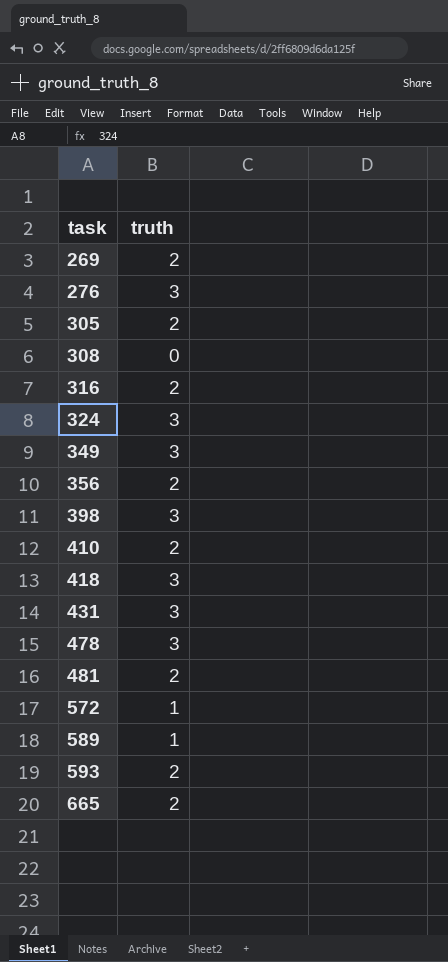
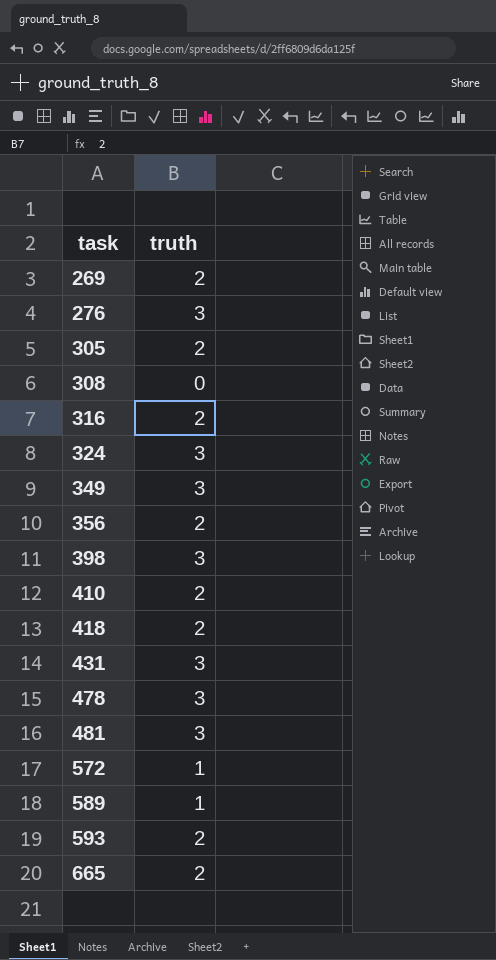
418 | truth: 3 -> 2
481 | truth: 2 -> 3

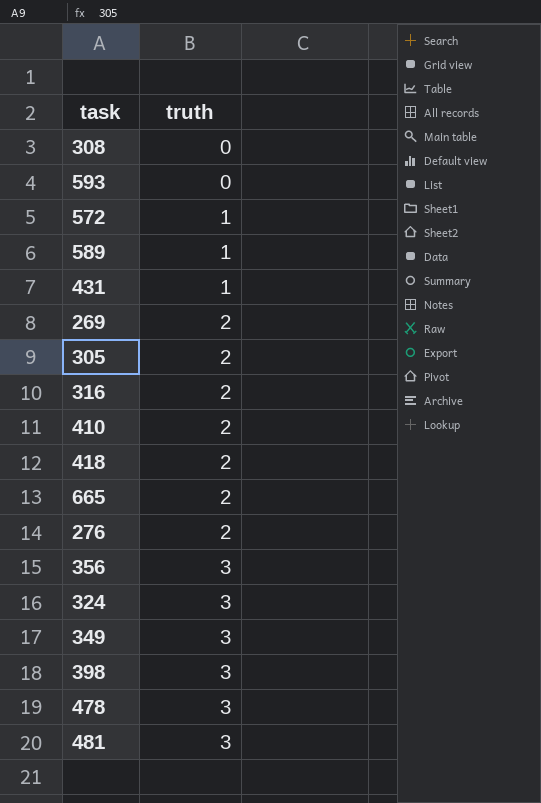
row order: task ascending -> truth ascending
593 | truth: 2 -> 0
431 | truth: 3 -> 1
276 | truth: 3 -> 2
356 | truth: 2 -> 3

